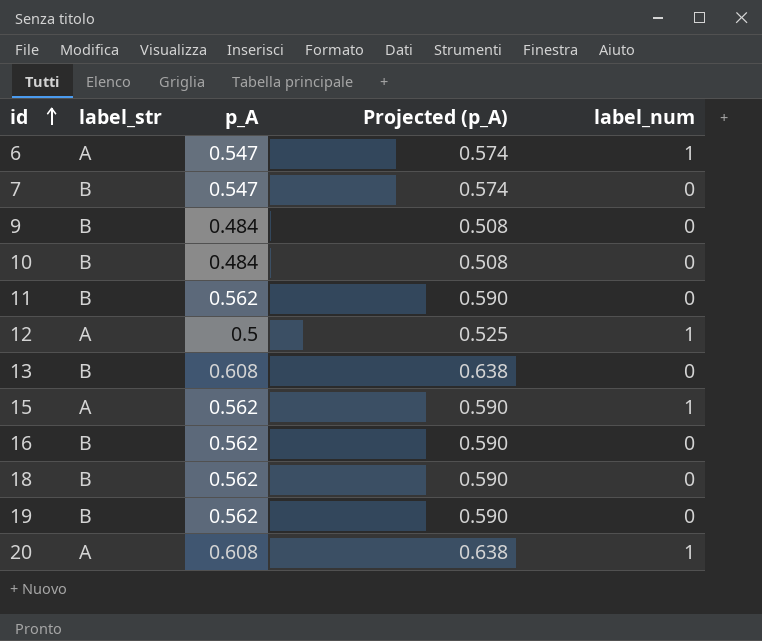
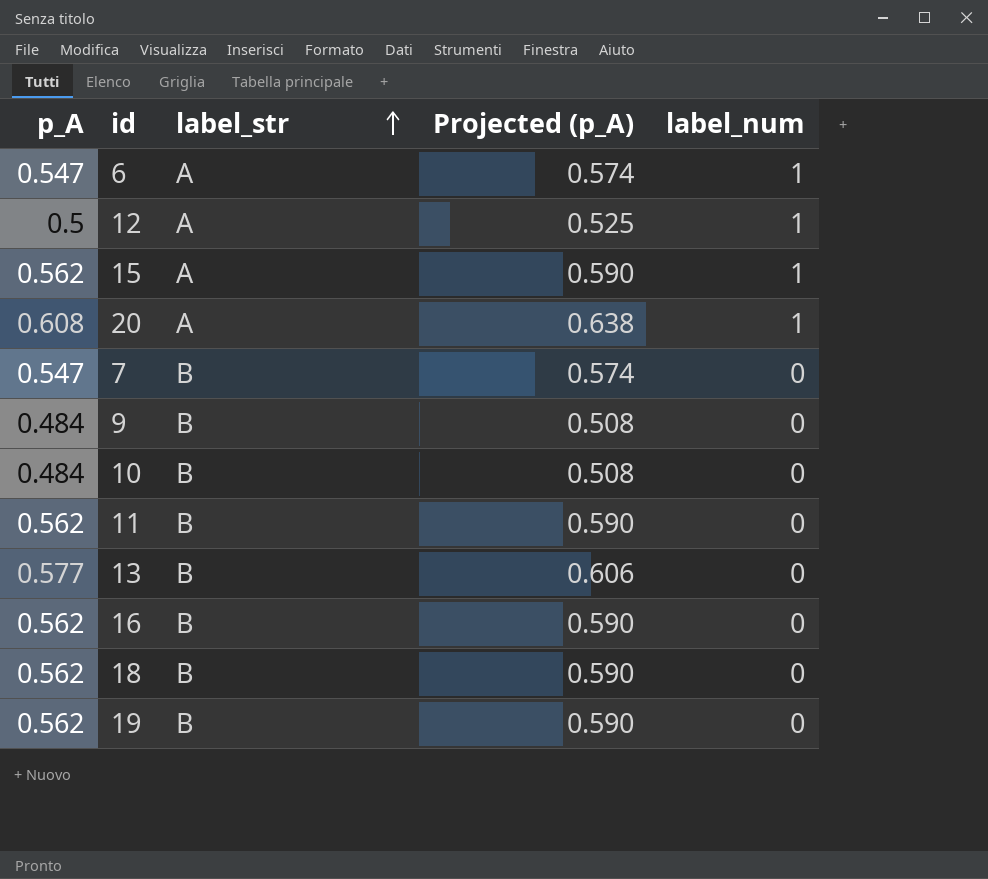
row order: id ascending -> label_str ascending
column p_A | position: 3 -> 1
13 | p_A: 0.608 -> 0.577
13 | Projected (p_A): 0.638 -> 0.606

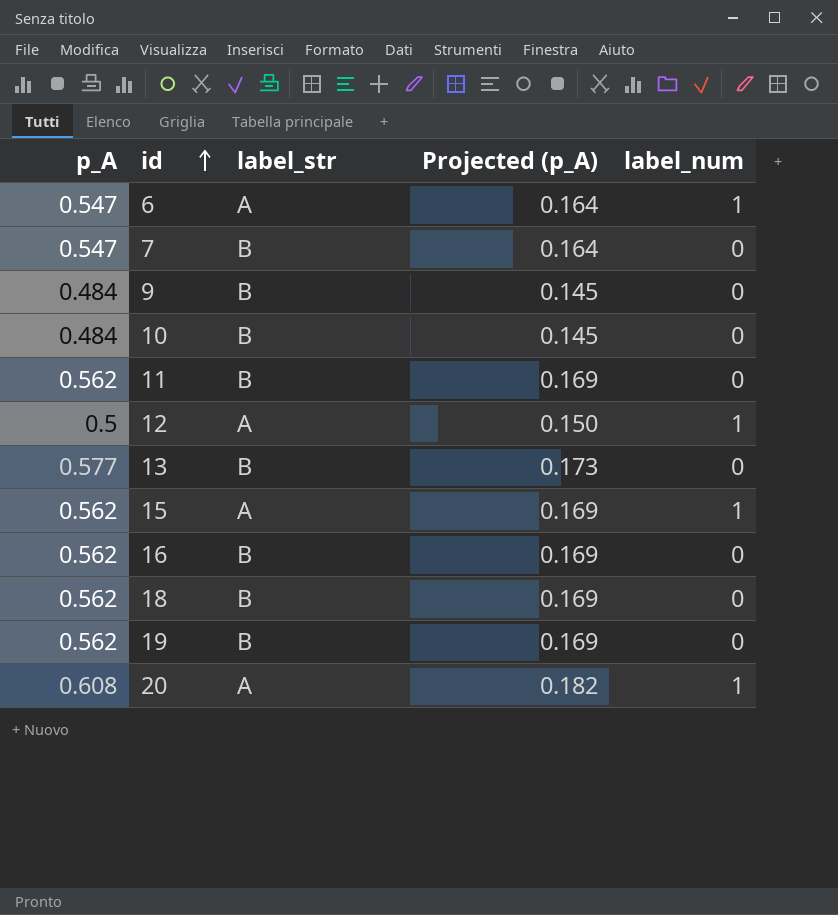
row order: label_str ascending -> id ascending
column Projected (p_A) | formula: [p_A] * 1.05 -> [p_A] * 0.3

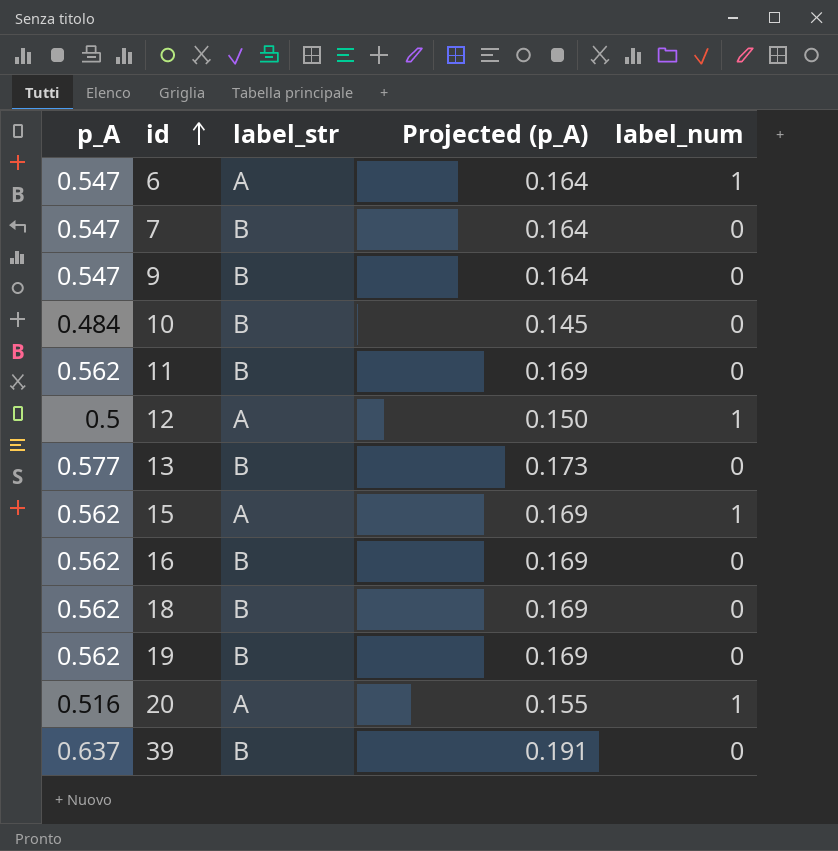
9 | p_A: 0.484 -> 0.547
9 | Projected (p_A): 0.145 -> 0.164
20 | p_A: 0.608 -> 0.516
20 | Projected (p_A): 0.182 -> 0.155
row 39: none -> 0.637 | B | 0.191 | 0

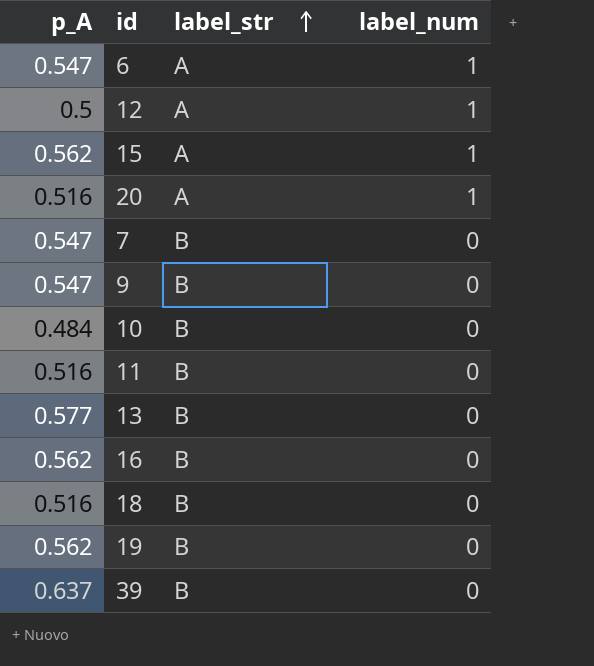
row order: id ascending -> label_str ascending
column Projected (p_A) | formula: [p_A] * 0.3 -> none
11 | p_A: 0.562 -> 0.516
18 | p_A: 0.562 -> 0.516

